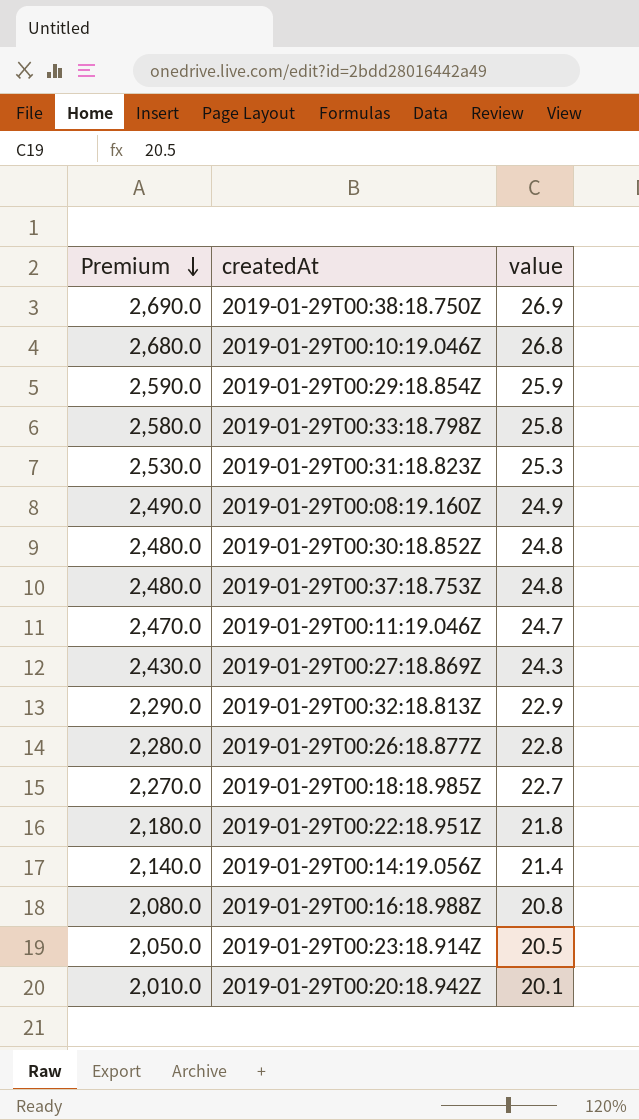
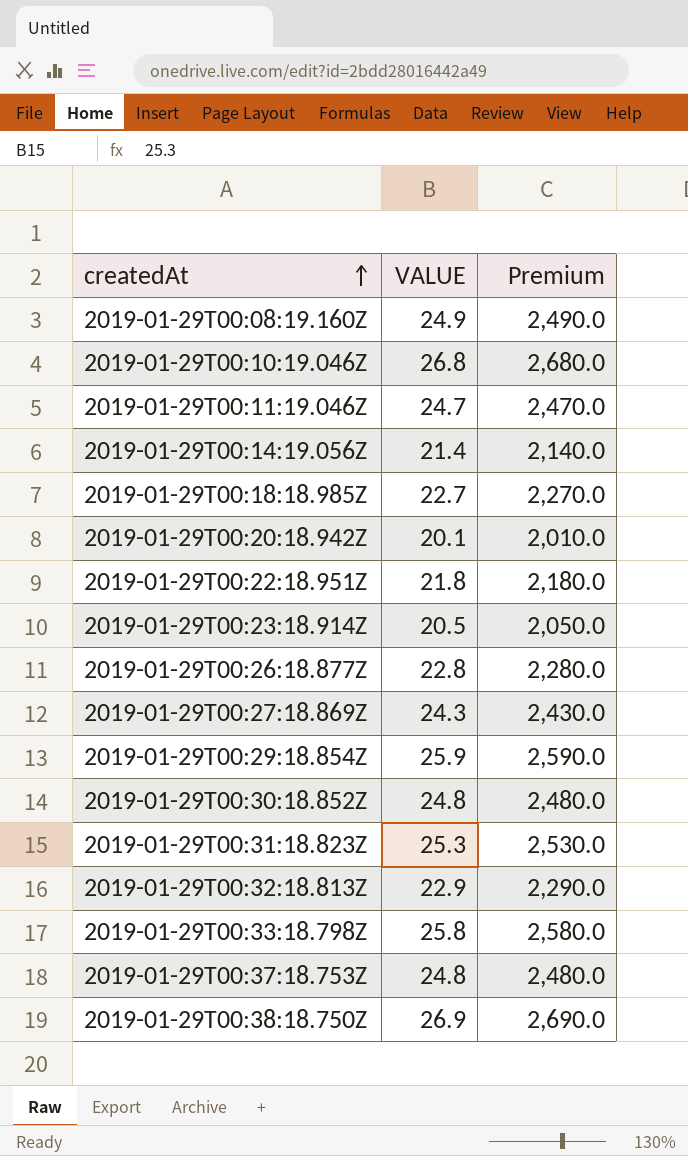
row order: Premium descending -> createdAt ascending
column name: value -> VALUE
column Premium | position: 1 -> 3
row 2019-01-29T00:16:18.988Z: 2,080.0 | 20.8 -> none

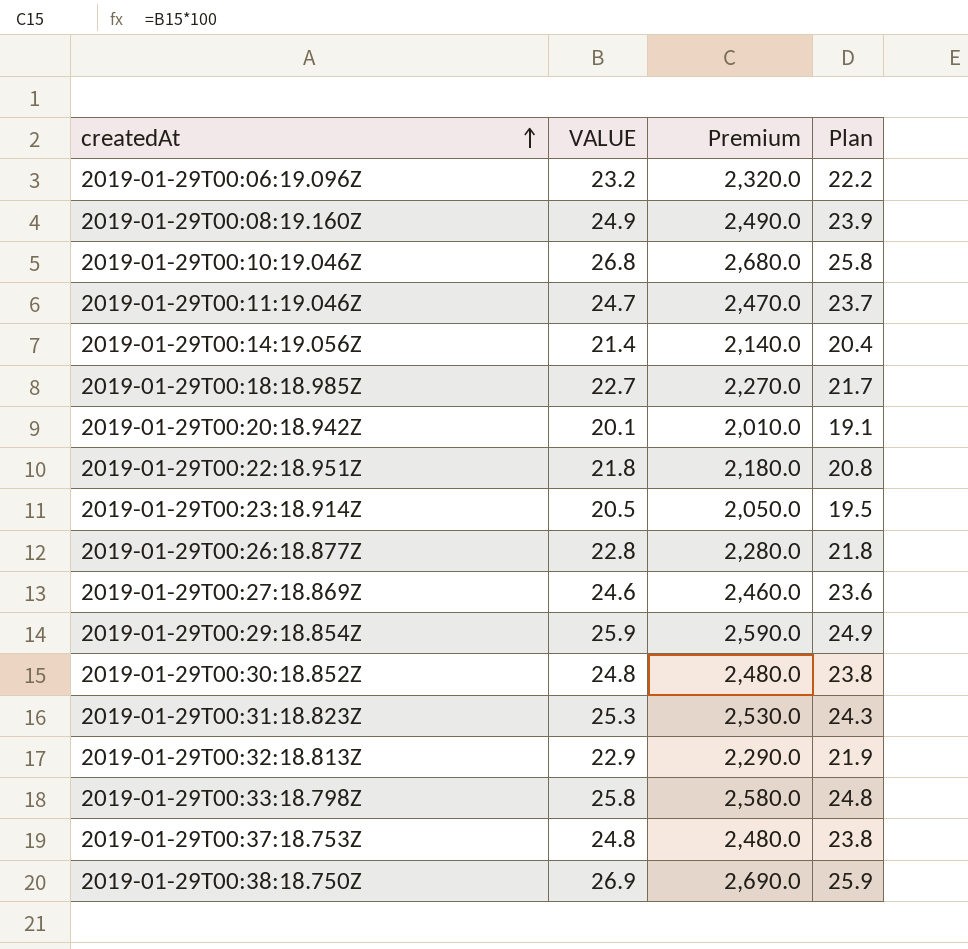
column Plan | formula: none -> [VALUE] - 1
row 2019-01-29T00:06:19.096Z: none -> 23.2 | 2,320.0 | 22.2
2019-01-29T00:27:18.869Z | VALUE: 24.3 -> 24.6
2019-01-29T00:27:18.869Z | Premium: 2,430.0 -> 2,460.0

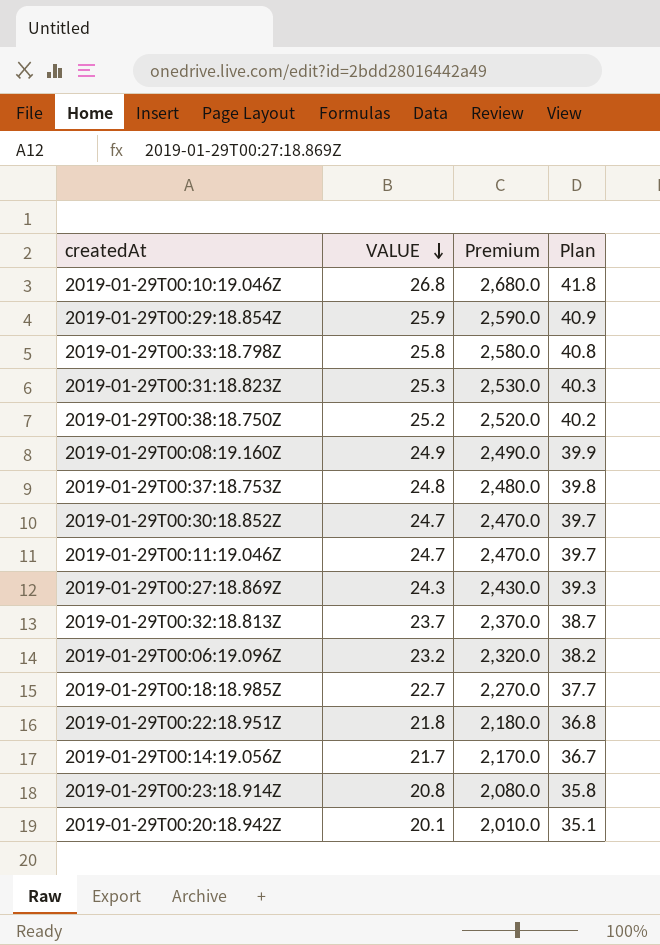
row order: createdAt ascending -> VALUE descending
column Plan | formula: [VALUE] - 1 -> [VALUE] + 15
row 2019-01-29T00:26:18.877Z: 22.8 | 2,280.0 | 21.8 -> none
2019-01-29T00:38:18.750Z | VALUE: 26.9 -> 25.2
2019-01-29T00:38:18.750Z | Premium: 2,690.0 -> 2,520.0
2019-01-29T00:30:18.852Z | VALUE: 24.8 -> 24.7
2019-01-29T00:30:18.852Z | Premium: 2,480.0 -> 2,470.0
2019-01-29T00:27:18.869Z | VALUE: 24.6 -> 24.3
2019-01-29T00:27:18.869Z | Premium: 2,460.0 -> 2,430.0
2019-01-29T00:32:18.813Z | VALUE: 22.9 -> 23.7
2019-01-29T00:32:18.813Z | Premium: 2,290.0 -> 2,370.0
2019-01-29T00:14:19.056Z | VALUE: 21.4 -> 21.7
2019-01-29T00:14:19.056Z | Premium: 2,140.0 -> 2,170.0
2019-01-29T00:23:18.914Z | VALUE: 20.5 -> 20.8
2019-01-29T00:23:18.914Z | Premium: 2,050.0 -> 2,080.0

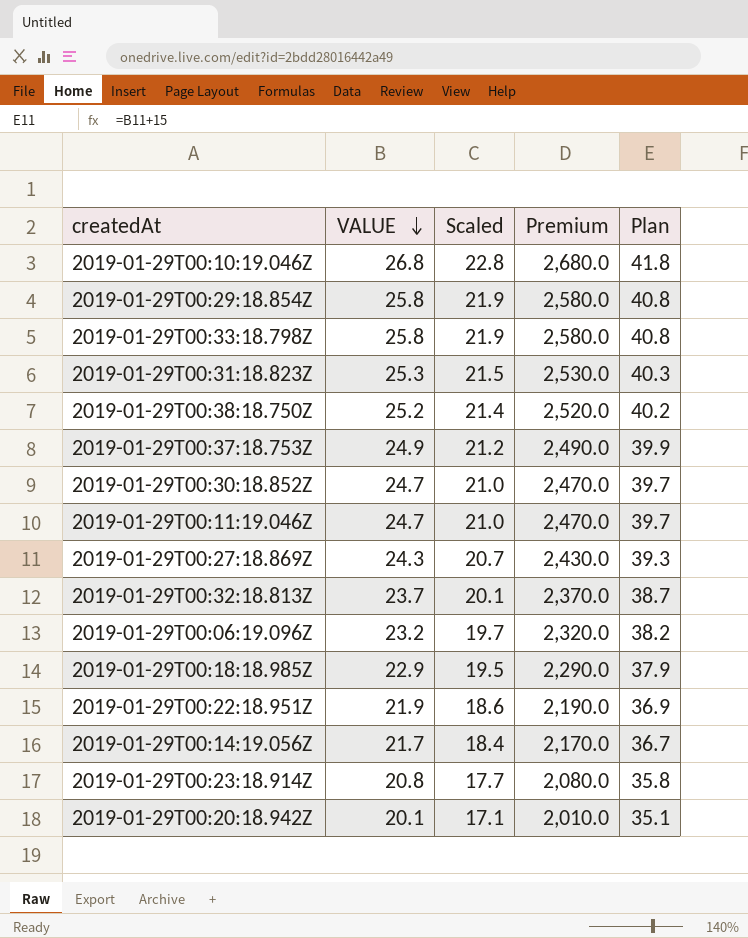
column Scaled | formula: none -> [VALUE] * 0.85
row 2019-01-29T00:08:19.160Z: 24.9 | 2,490.0 | 39.9 -> none
2019-01-29T00:29:18.854Z | VALUE: 25.9 -> 25.8
2019-01-29T00:29:18.854Z | Premium: 2,590.0 -> 2,580.0
2019-01-29T00:29:18.854Z | Plan: 40.9 -> 40.8
2019-01-29T00:37:18.753Z | VALUE: 24.8 -> 24.9
2019-01-29T00:37:18.753Z | Premium: 2,480.0 -> 2,490.0
2019-01-29T00:37:18.753Z | Plan: 39.8 -> 39.9
2019-01-29T00:18:18.985Z | VALUE: 22.7 -> 22.9
2019-01-29T00:18:18.985Z | Premium: 2,270.0 -> 2,290.0
2019-01-29T00:18:18.985Z | Plan: 37.7 -> 37.9
2019-01-29T00:22:18.951Z | VALUE: 21.8 -> 21.9
2019-01-29T00:22:18.951Z | Premium: 2,180.0 -> 2,190.0
2019-01-29T00:22:18.951Z | Plan: 36.8 -> 36.9

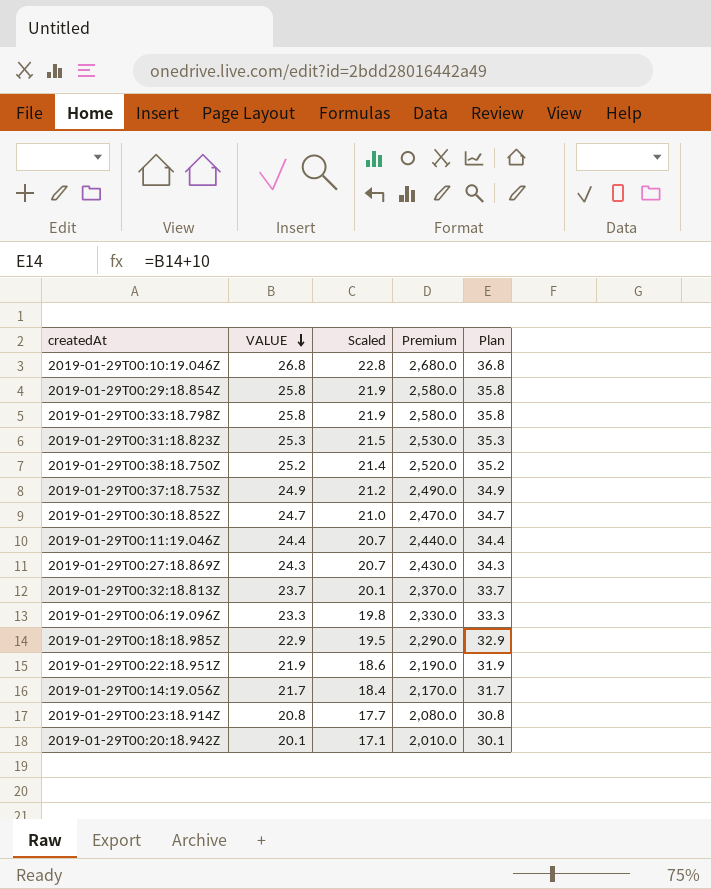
column Plan | formula: [VALUE] + 15 -> [VALUE] + 10
2019-01-29T00:11:19.046Z | VALUE: 24.7 -> 24.4
2019-01-29T00:11:19.046Z | Scaled: 21.0 -> 20.7
2019-01-29T00:11:19.046Z | Premium: 2,470.0 -> 2,440.0
2019-01-29T00:06:19.096Z | VALUE: 23.2 -> 23.3
2019-01-29T00:06:19.096Z | Scaled: 19.7 -> 19.8
2019-01-29T00:06:19.096Z | Premium: 2,320.0 -> 2,330.0

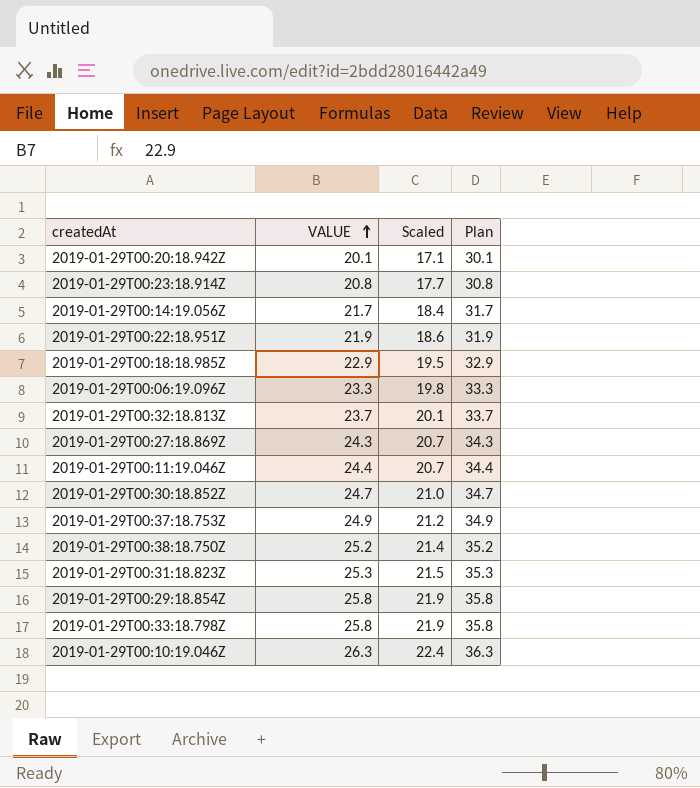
row order: VALUE descending -> VALUE ascending
column Premium | formula: [VALUE] * 100 -> none
2019-01-29T00:10:19.046Z | VALUE: 26.8 -> 26.3
2019-01-29T00:10:19.046Z | Scaled: 22.8 -> 22.4
2019-01-29T00:10:19.046Z | Plan: 36.8 -> 36.3

